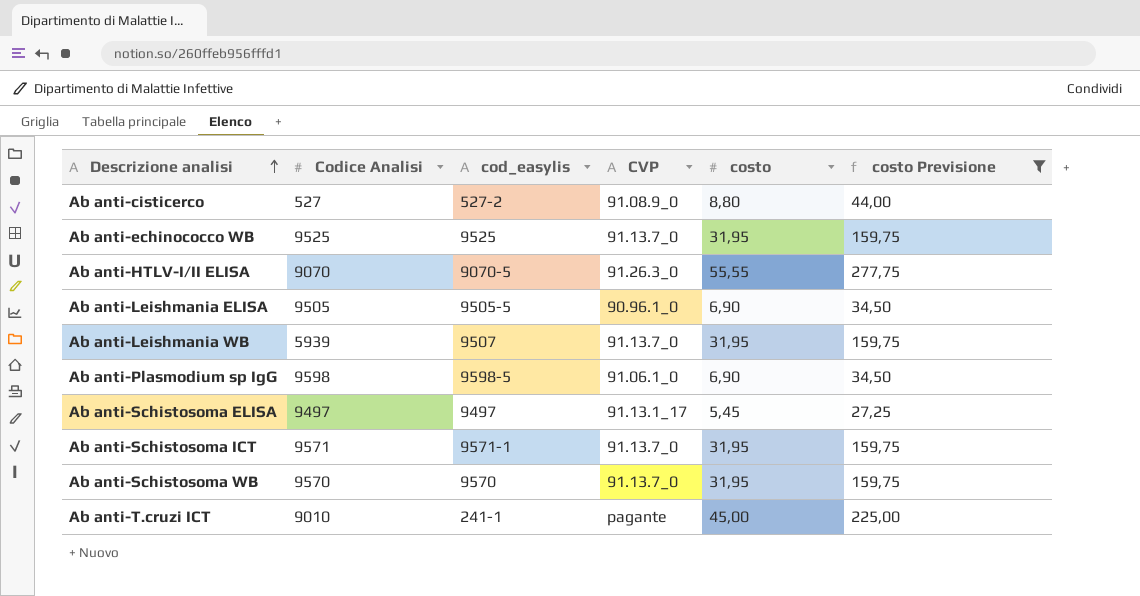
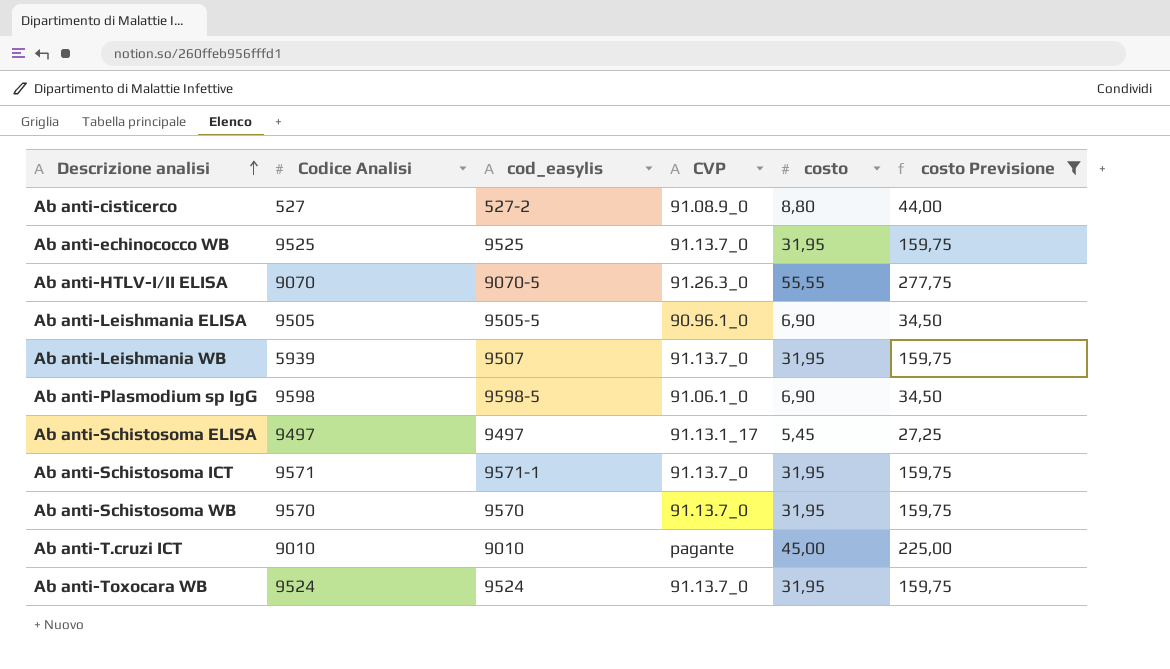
Ab anti-T.cruzi ICT | cod_easylis: 241-1 -> 9010
row Ab anti-Toxocara WB: none -> 9524 | 9524 | 91.13.7_0 | 31,95 | 159,75

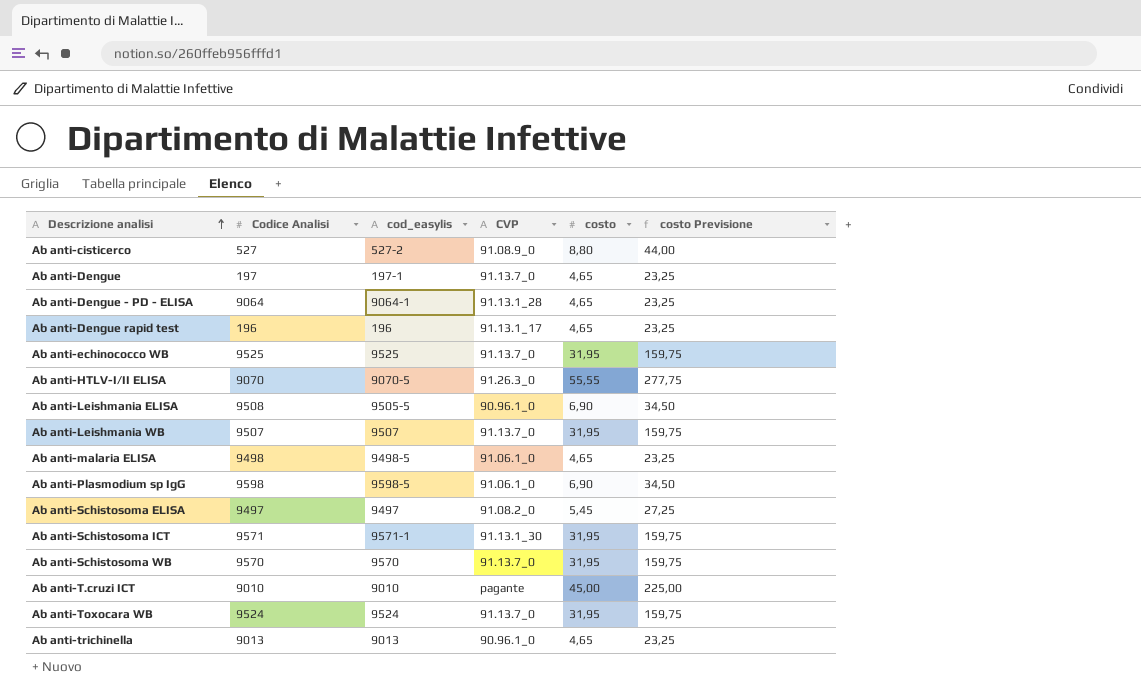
filter: costo Previsione != 23,25 -> none
Ab anti-Leishmania ELISA | Codice Analisi: 9505 -> 9508
Ab anti-Leishmania WB | Codice Analisi: 5939 -> 9507
Ab anti-Schistosoma ELISA | CVP: 91.13.1_17 -> 91.08.2_0
Ab anti-Schistosoma ICT | CVP: 91.13.7_0 -> 91.13.1_30

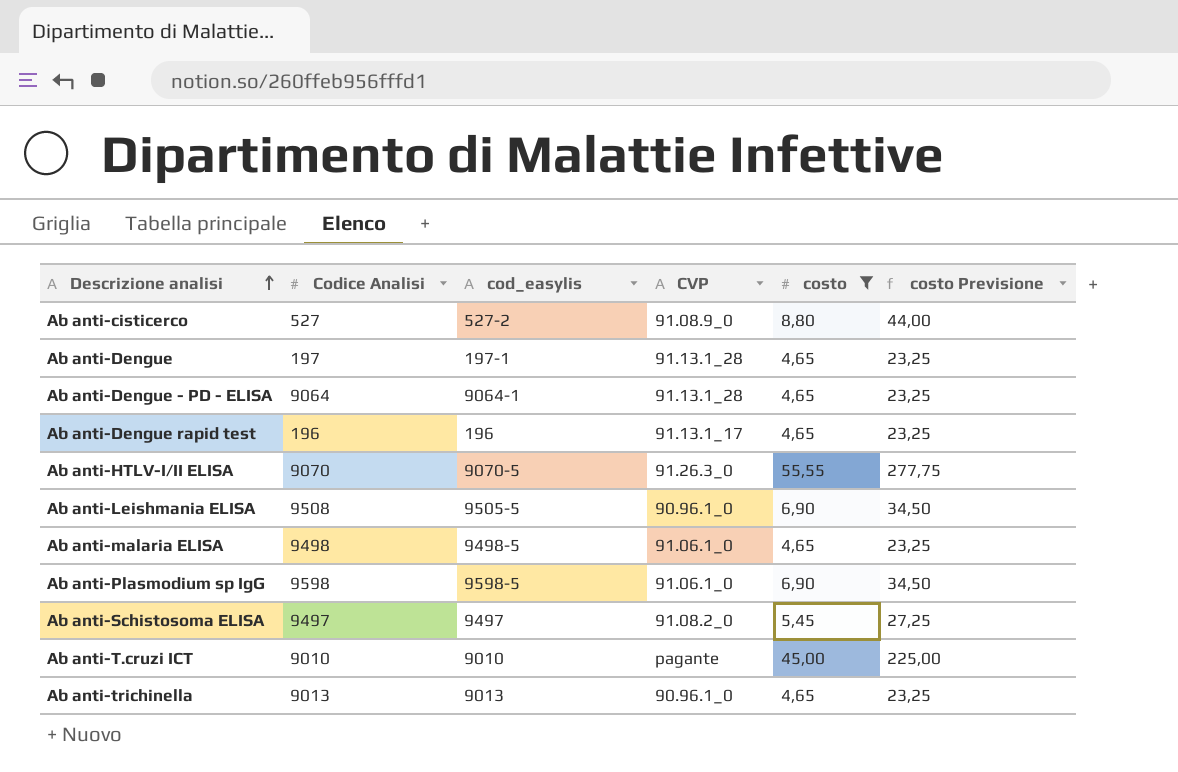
filter: none -> costo != 31,95
Ab anti-Dengue | CVP: 91.13.7_0 -> 91.13.1_28

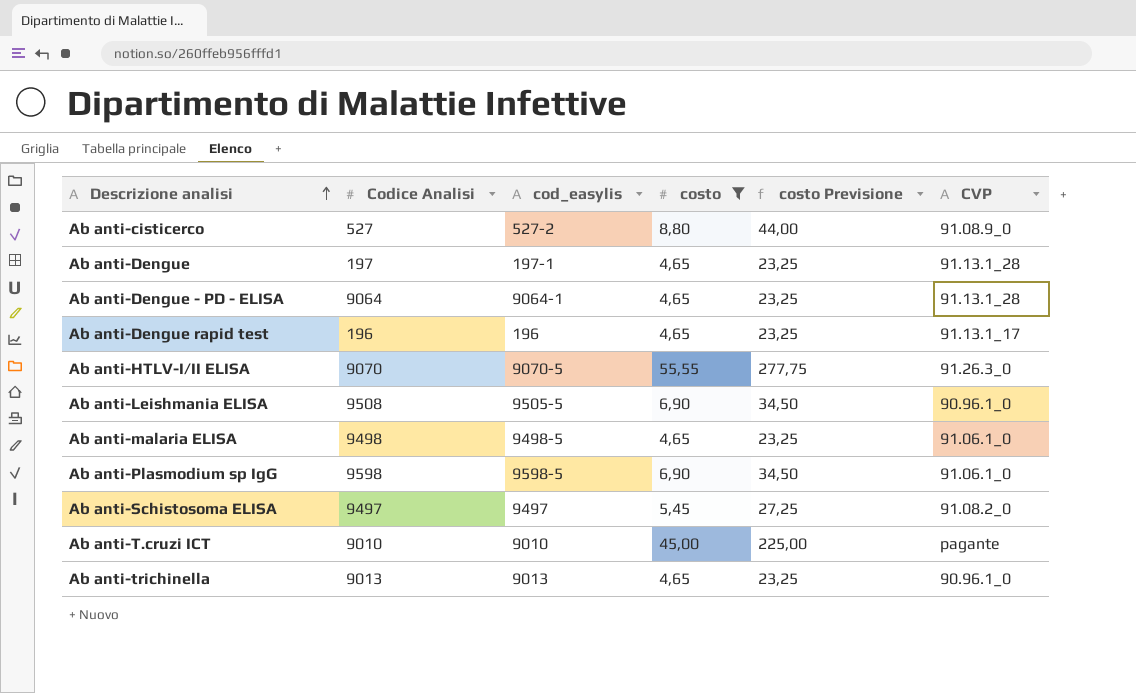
column CVP | position: 4 -> 6

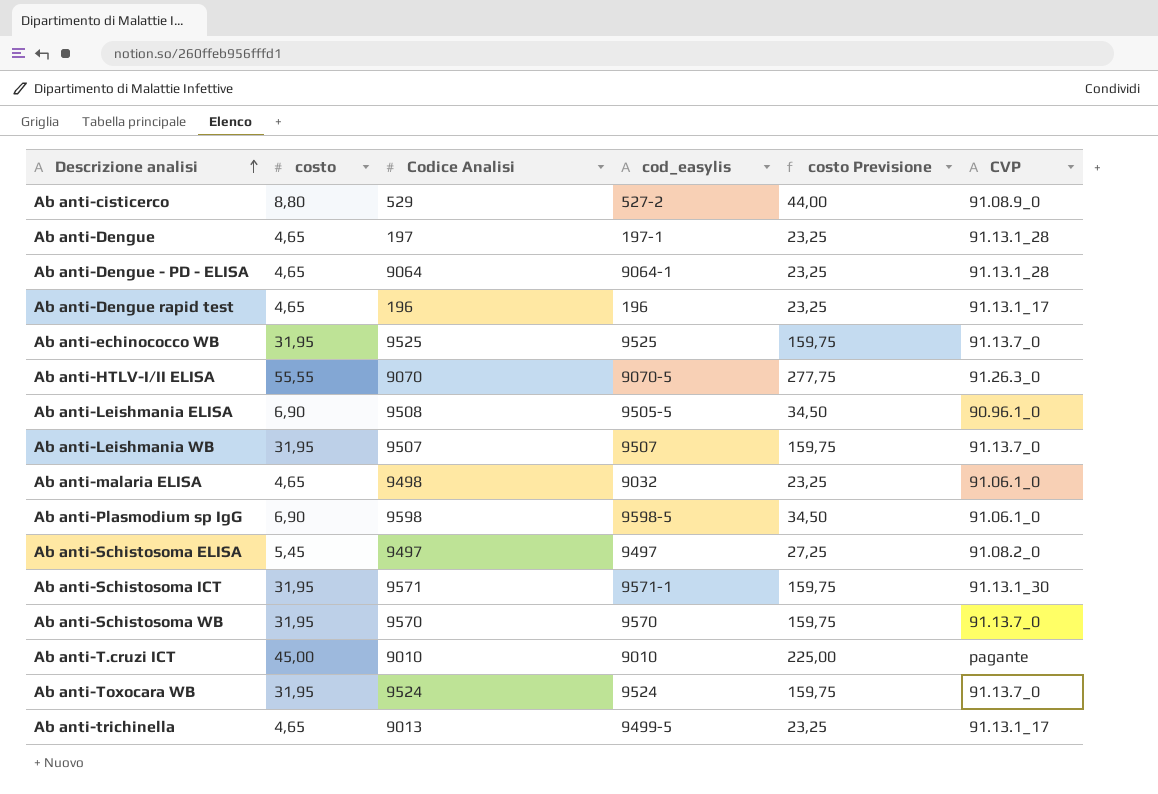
filter: costo != 31,95 -> none
column costo | position: 4 -> 2
Ab anti-cisticerco | Codice Analisi: 527 -> 529
Ab anti-malaria ELISA | cod_easylis: 9498-5 -> 9032
Ab anti-trichinella | cod_easylis: 9013 -> 9499-5
Ab anti-trichinella | CVP: 90.96.1_0 -> 91.13.1_17

